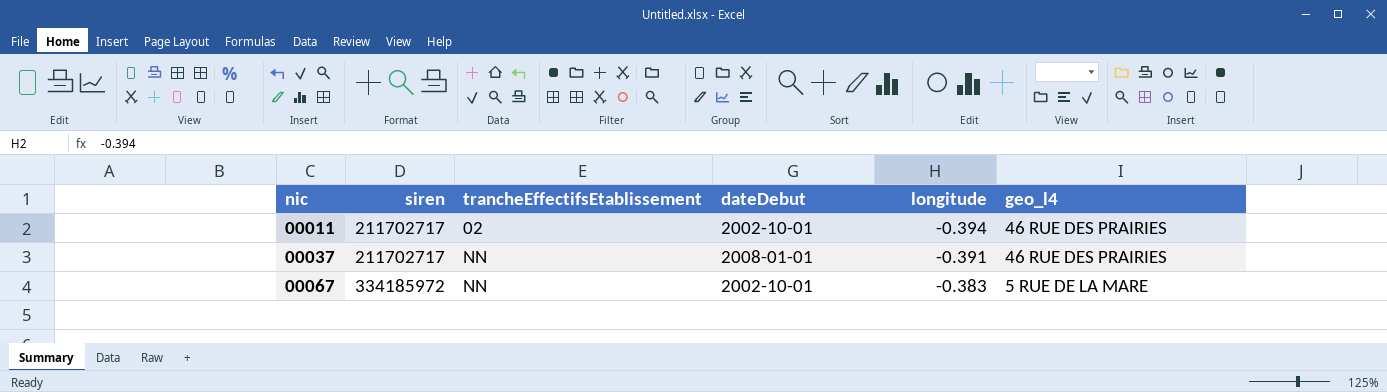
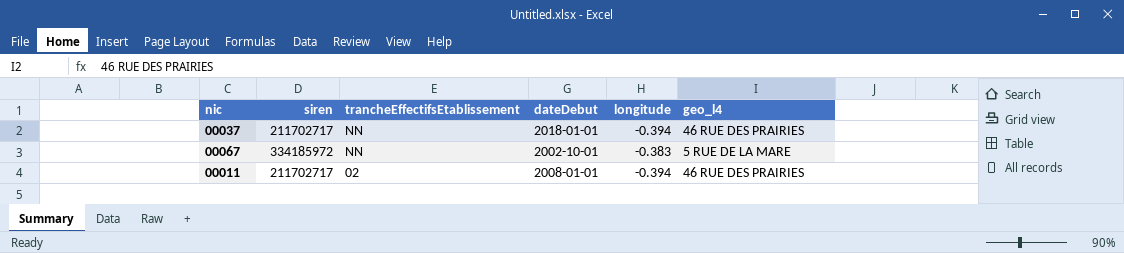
row order: nic ascending -> trancheEffectifsEtablissement descending
00037 | dateDebut: 2008-01-01 -> 2018-01-01
00037 | longitude: -0.391 -> -0.394
00011 | dateDebut: 2002-10-01 -> 2008-01-01

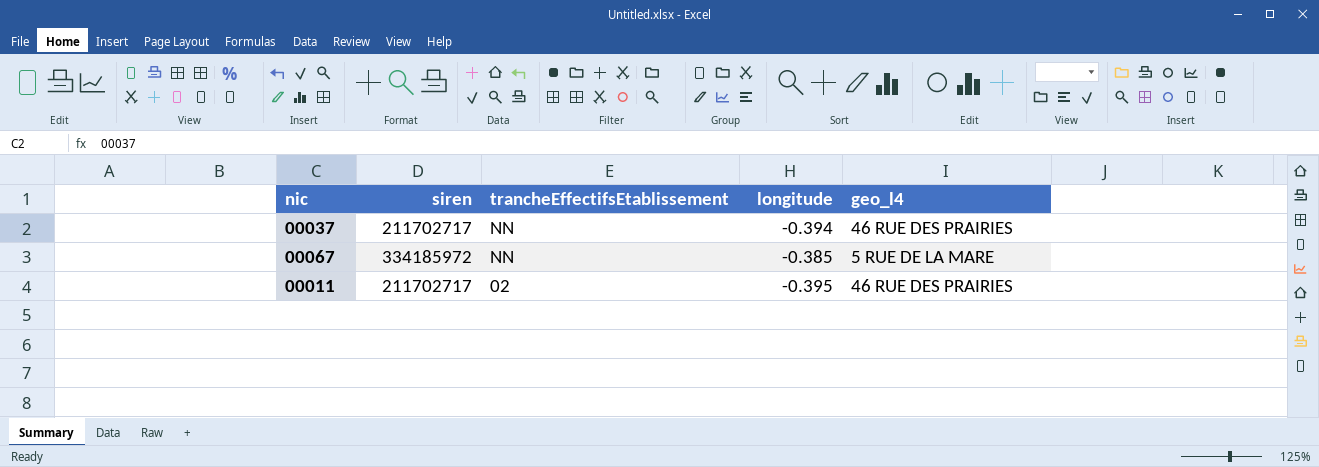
column dateDebut | position: 4 -> none
00067 | longitude: -0.383 -> -0.385
00011 | longitude: -0.394 -> -0.395

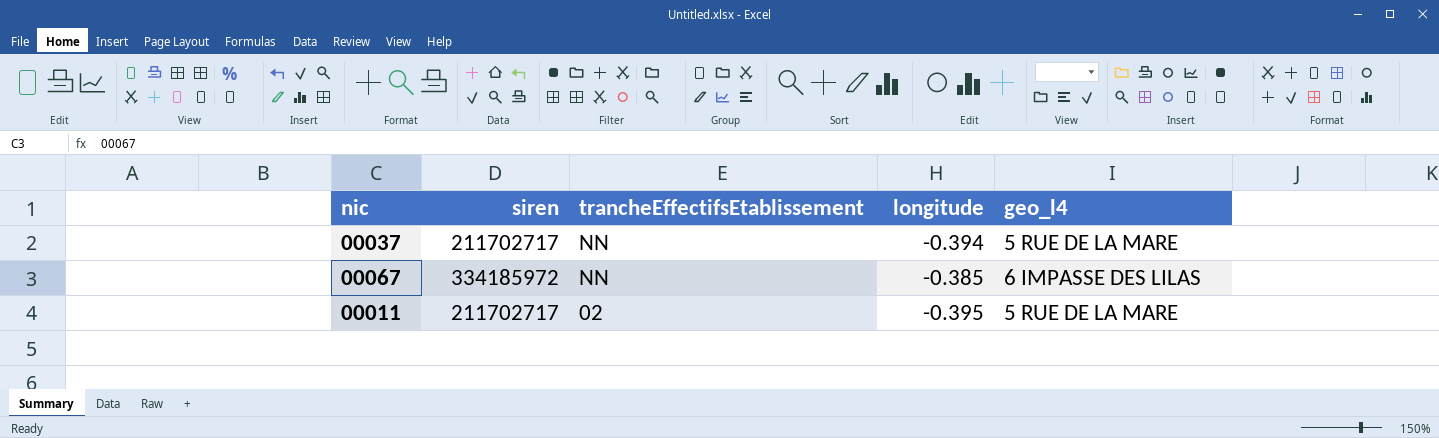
00037 | geo_l4: 46 RUE DES PRAIRIES -> 5 RUE DE LA MARE
00067 | geo_l4: 5 RUE DE LA MARE -> 6 IMPASSE DES LILAS
00011 | geo_l4: 46 RUE DES PRAIRIES -> 5 RUE DE LA MARE

